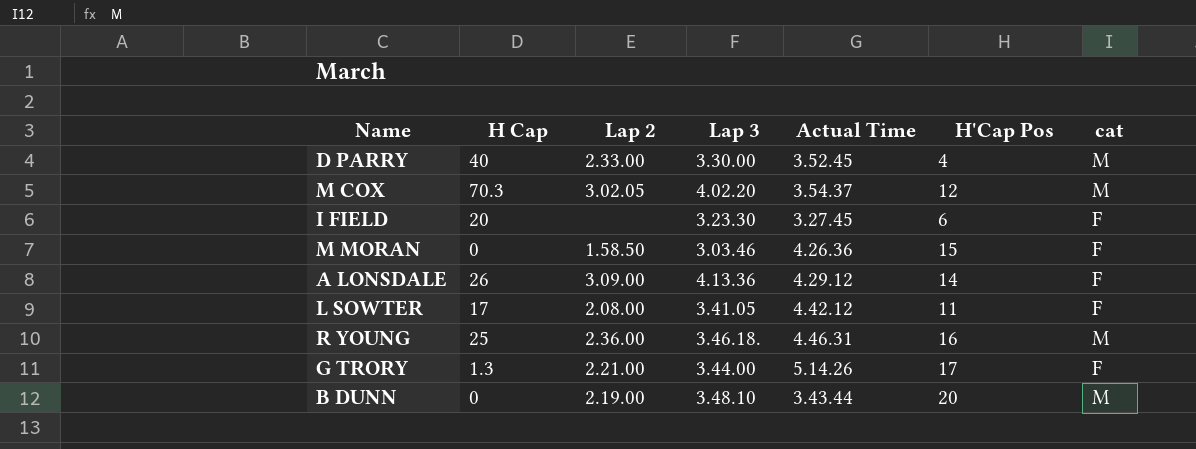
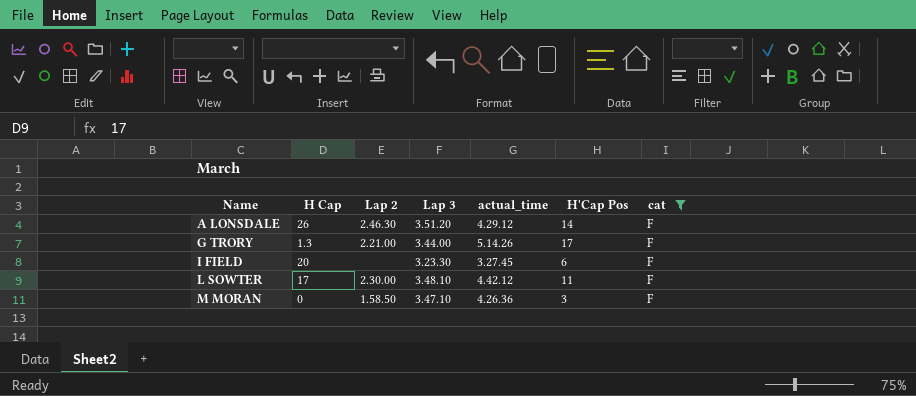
filter: none -> cat = F
row order: none -> Name ascending
column name: Actual Time -> actual_time
A LONSDALE | Lap 2: 3.09.00 -> 2.46.30
A LONSDALE | Lap 3: 4.13.36 -> 3.51.20
L SOWTER | Lap 2: 2.08.00 -> 2.30.00
L SOWTER | Lap 3: 3.41.05 -> 3.48.10
M MORAN | Lap 3: 3.03.46 -> 3.47.10
M MORAN | H'Cap Pos: 15 -> 3

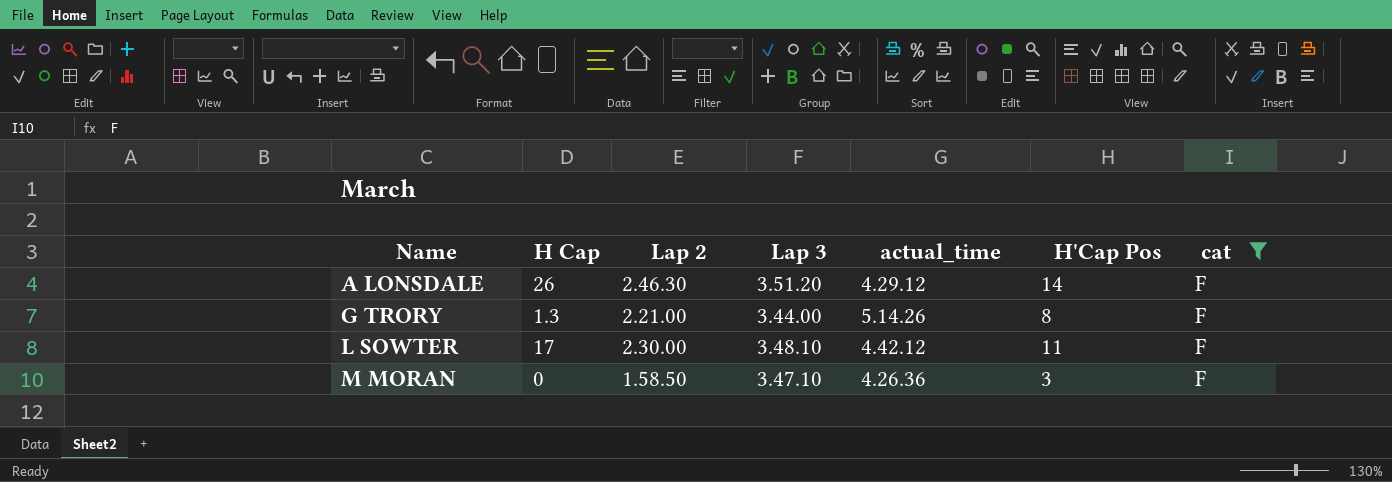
row I FIELD: 20 | none | 3.23.30 | 3.27.45 | 6 | F -> none
G TRORY | H'Cap Pos: 17 -> 8

